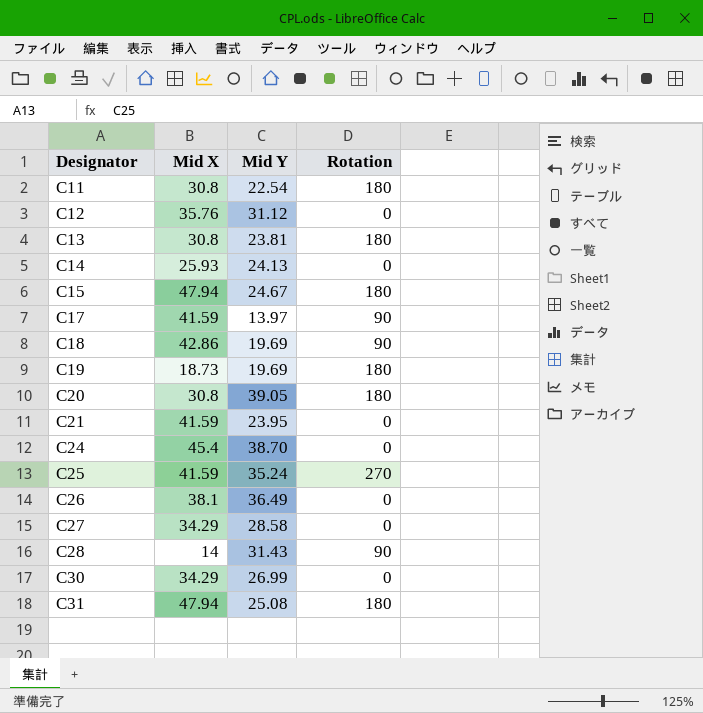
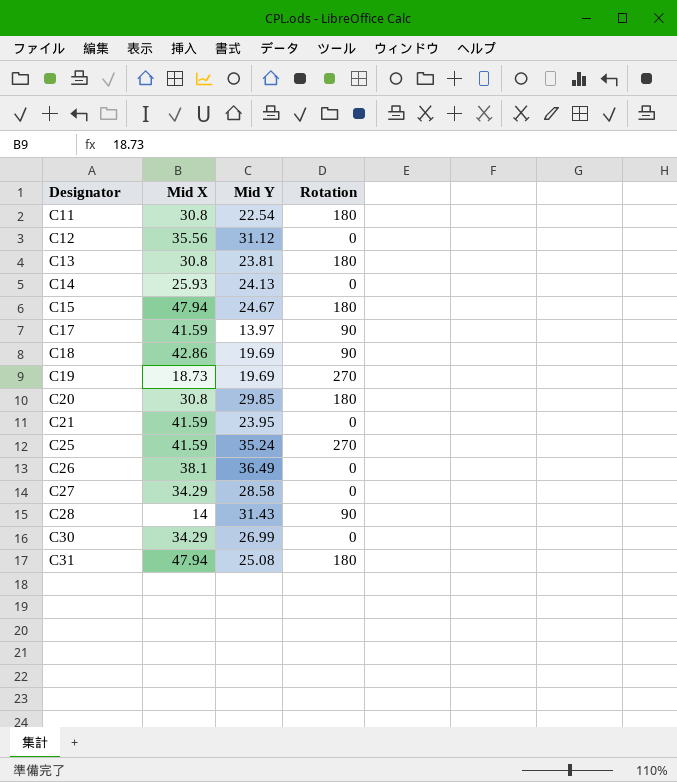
row C24: 45.4 | 38.70 | 0 -> none
C12 | Mid X: 35.76 -> 35.56
C19 | Rotation: 180 -> 270
C20 | Mid Y: 39.05 -> 29.85

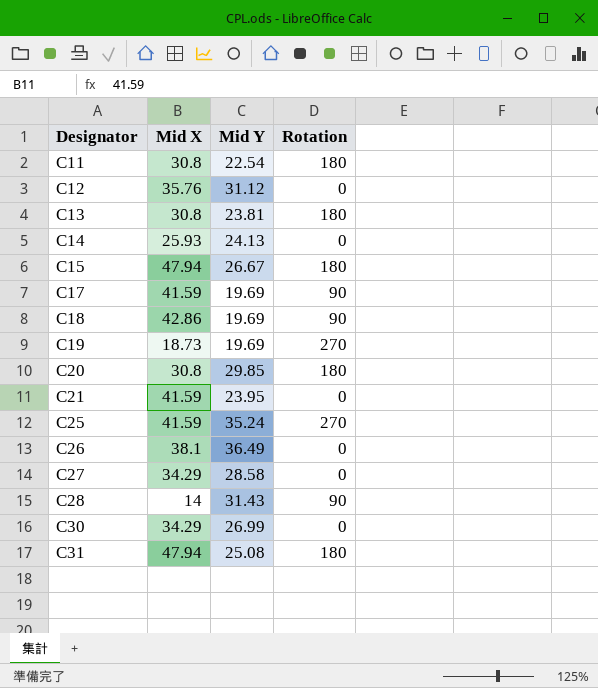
C12 | Mid X: 35.56 -> 35.76
C15 | Mid Y: 24.67 -> 26.67
C17 | Mid Y: 13.97 -> 19.69

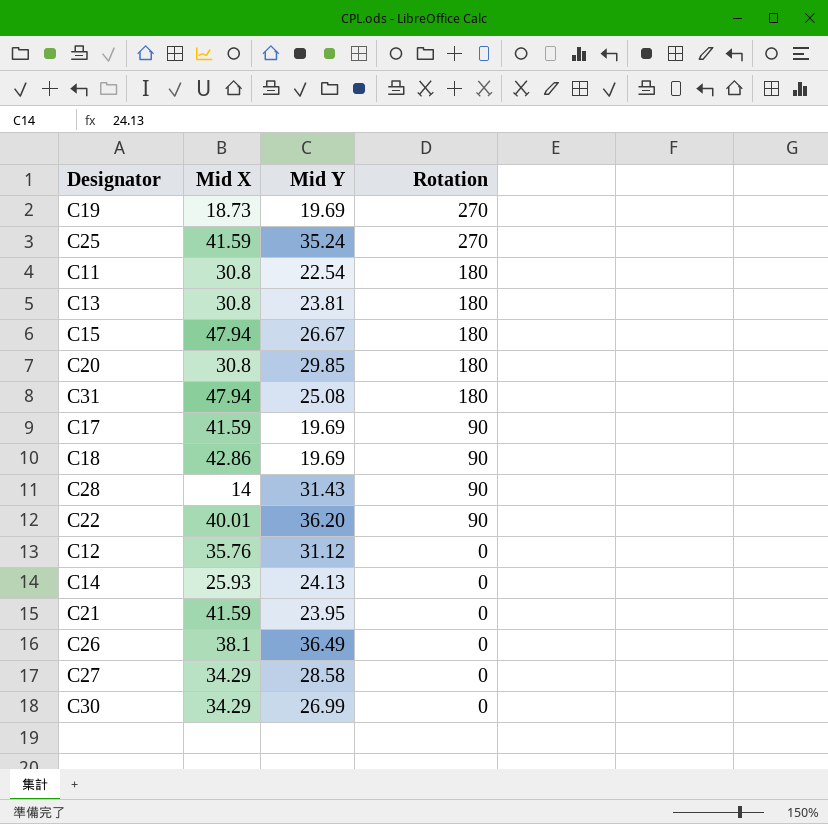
row order: Designator ascending -> Rotation descending
row C22: none -> 40.01 | 36.20 | 90

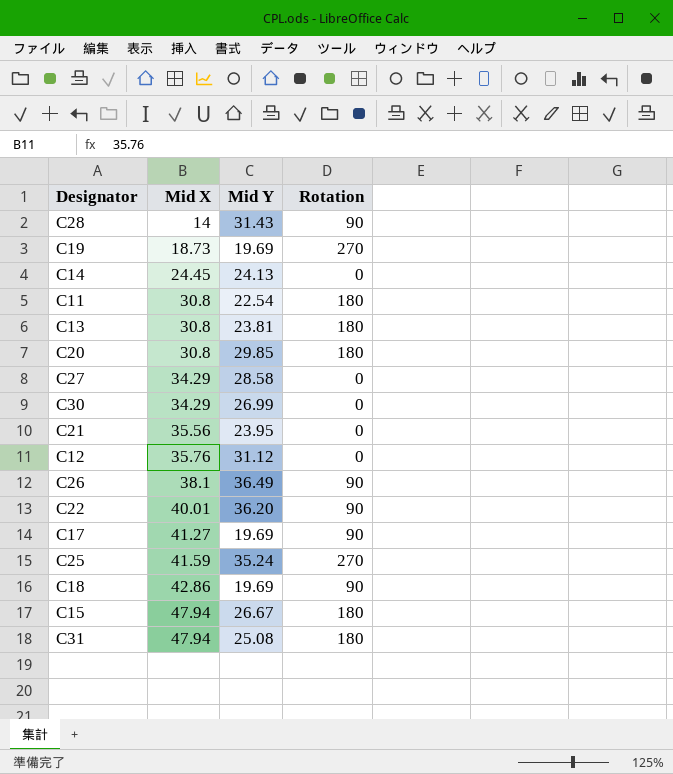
row order: Rotation descending -> Mid X ascending
C14 | Mid X: 25.93 -> 24.45
C21 | Mid X: 41.59 -> 35.56
C26 | Rotation: 0 -> 90
C17 | Mid X: 41.59 -> 41.27

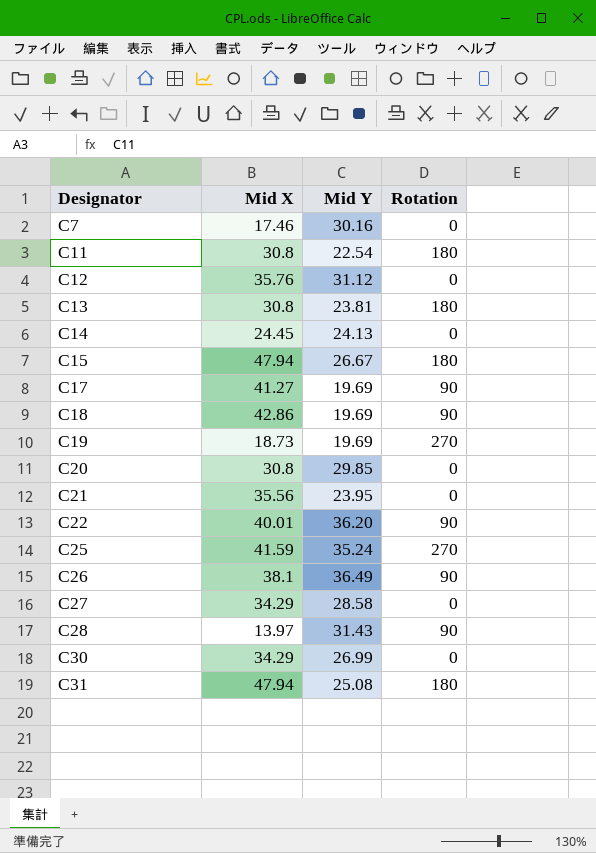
row order: Mid X ascending -> Designator ascending
row C7: none -> 17.46 | 30.16 | 0
C20 | Rotation: 180 -> 0
C28 | Mid X: 14 -> 13.97

